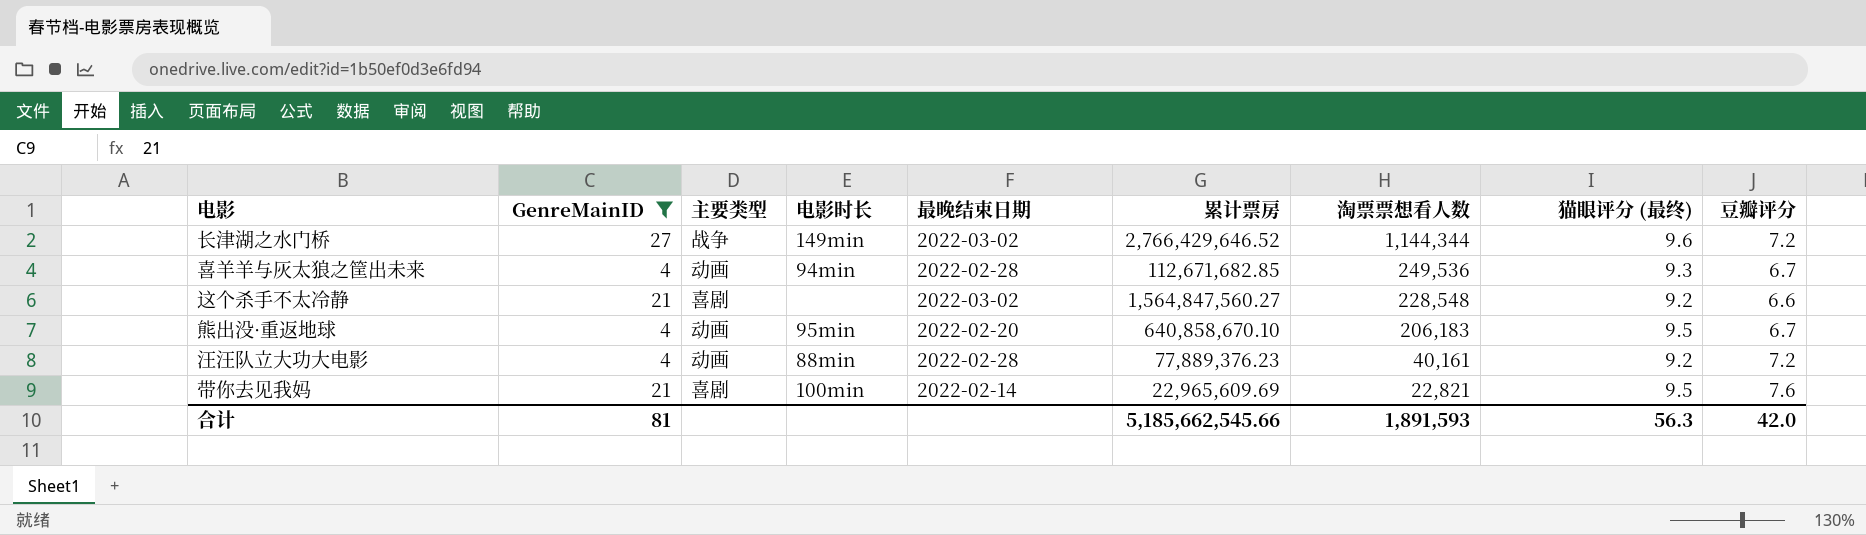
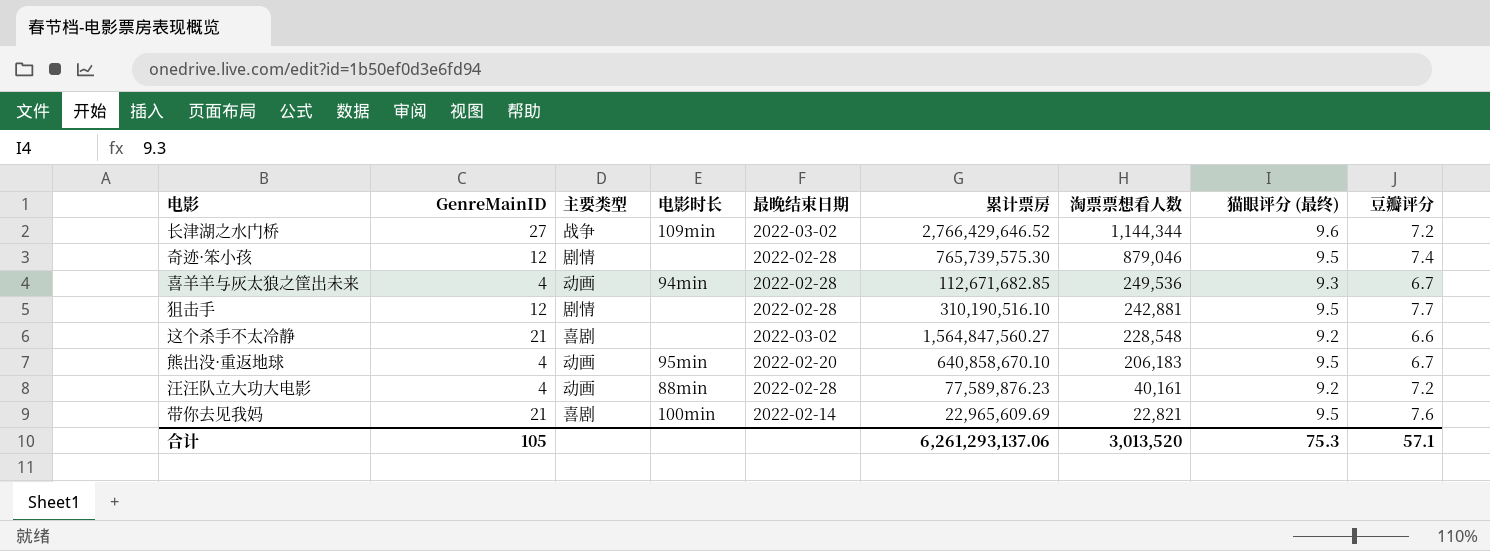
filter: GenreMainID != 12 -> none
长津湖之水门桥 | 电影时长: 149min -> 109min
汪汪队立大功大电影 | 累计票房: 77,889,376.23 -> 77,589,876.23
合计 | GenreMainID: 81 -> 105
合计 | 累计票房: 5,185,662,545.66 -> 6,261,293,137.06
合计 | 淘票票想看人数: 1,891,593 -> 3,013,520
合计 | 猫眼评分 (最终): 56.3 -> 75.3
合计 | 豆瓣评分: 42.0 -> 57.1

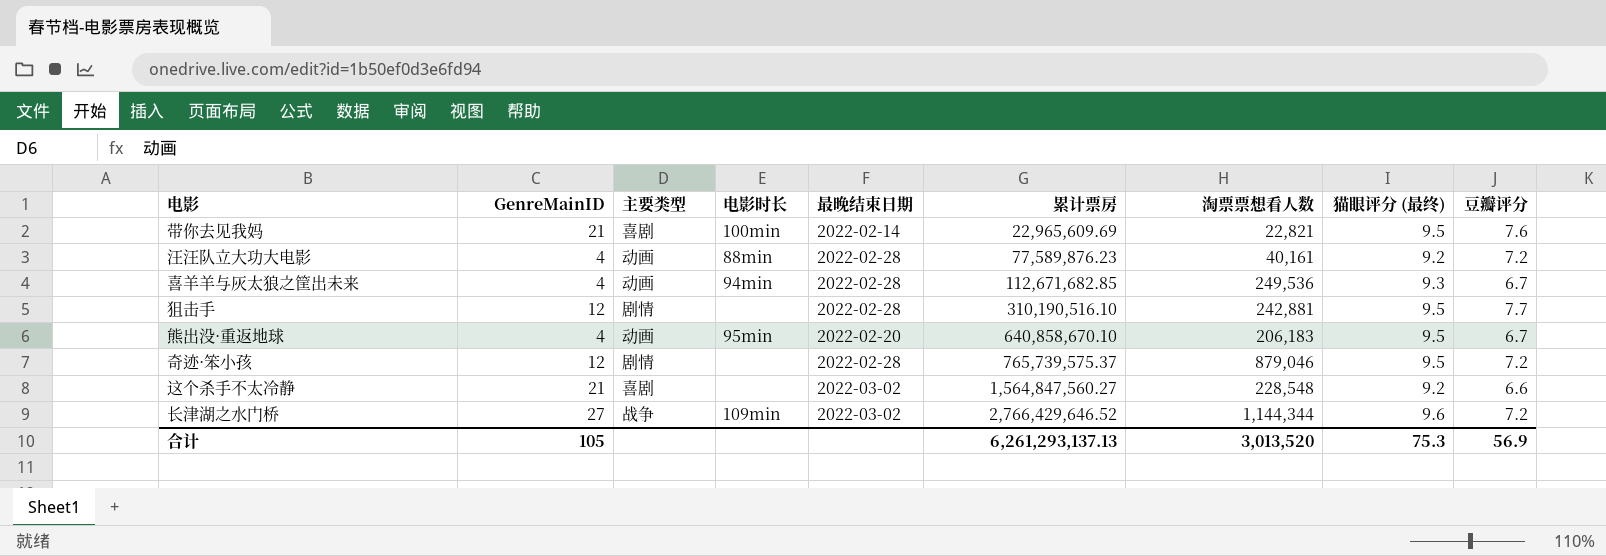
row order: 淘票票想看人数 descending -> 累计票房 ascending
奇迹·笨小孩 | 累计票房: 765,739,575.30 -> 765,739,575.37
奇迹·笨小孩 | 豆瓣评分: 7.4 -> 7.2
合计 | 累计票房: 6,261,293,137.06 -> 6,261,293,137.13
合计 | 豆瓣评分: 57.1 -> 56.9

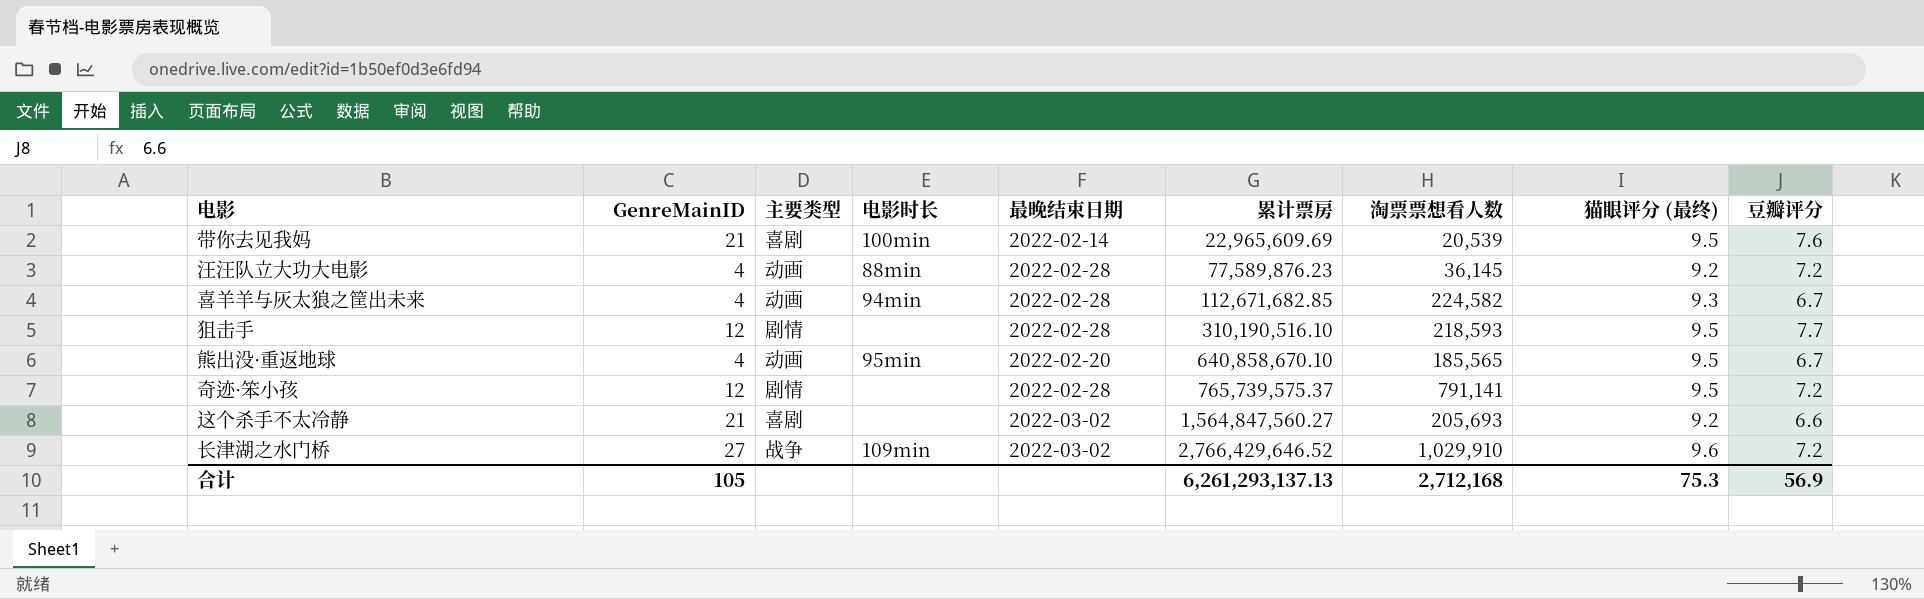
带你去见我妈 | 淘票票想看人数: 22,821 -> 20,539
汪汪队立大功大电影 | 淘票票想看人数: 40,161 -> 36,145
喜羊羊与灰太狼之筐出未来 | 淘票票想看人数: 249,536 -> 224,582
狙击手 | 淘票票想看人数: 242,881 -> 218,593
熊出没·重返地球 | 淘票票想看人数: 206,183 -> 185,565
奇迹·笨小孩 | 淘票票想看人数: 879,046 -> 791,141
这个杀手不太冷静 | 淘票票想看人数: 228,548 -> 205,693
长津湖之水门桥 | 淘票票想看人数: 1,144,344 -> 1,029,910
合计 | 淘票票想看人数: 3,013,520 -> 2,712,168

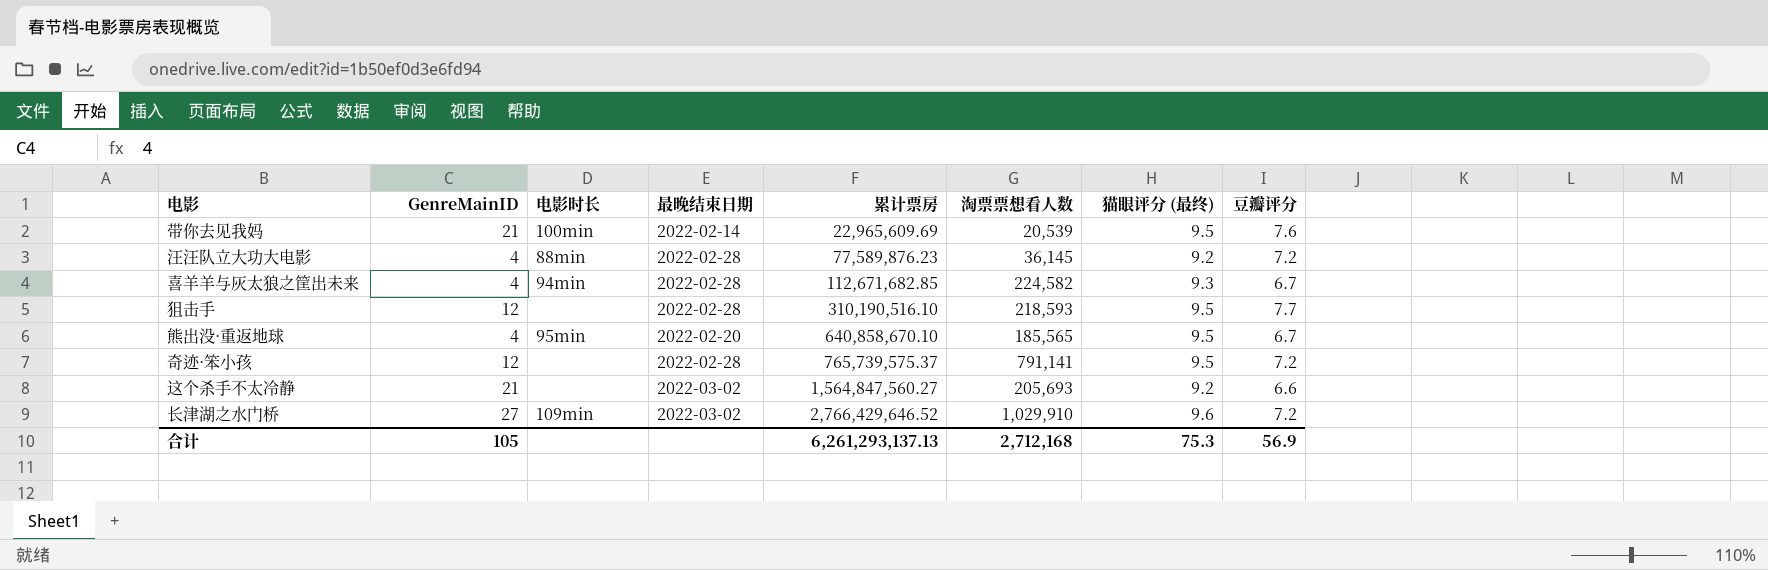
column 主要类型 | position: 3 -> none

